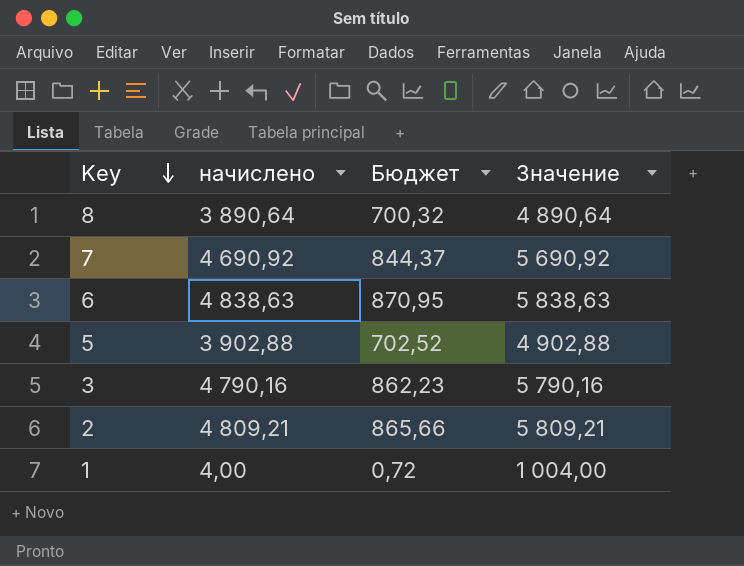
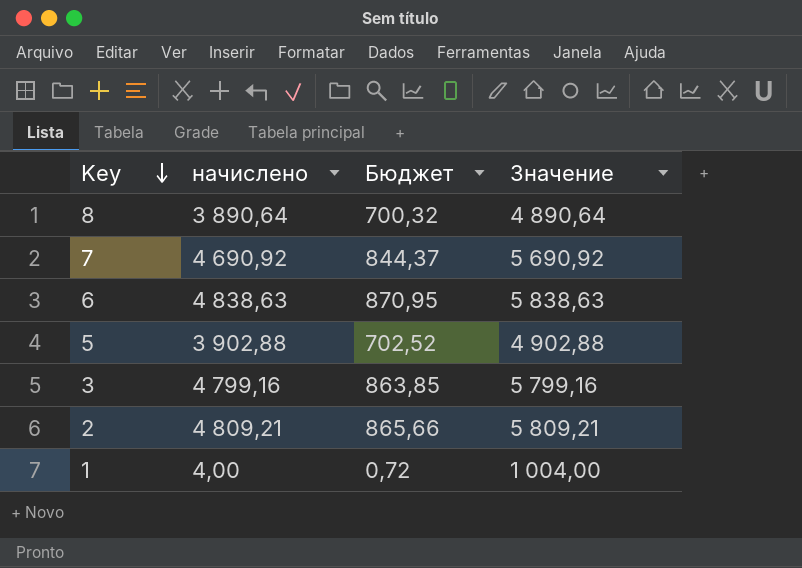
3 | начислено: 4 790,16 -> 4 799,16
3 | Бюджет: 862,23 -> 863,85
3 | Значение: 5 790,16 -> 5 799,16

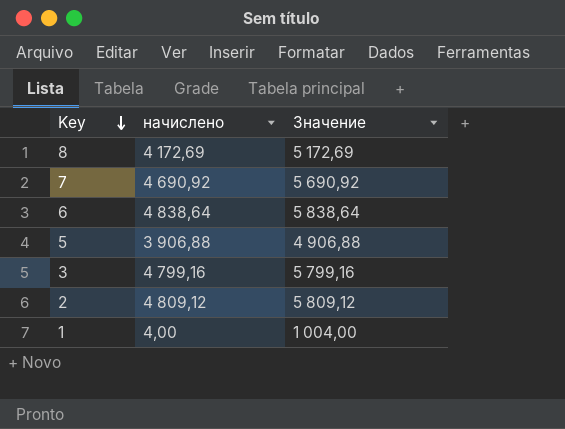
column Бюджет | formula: [начислено] * 0,18 -> none
8 | начислено: 3 890,64 -> 4 172,69
8 | Значение: 4 890,64 -> 5 172,69
6 | начислено: 4 838,63 -> 4 838,64
6 | Значение: 5 838,63 -> 5 838,64
5 | начислено: 3 902,88 -> 3 906,88
5 | Значение: 4 902,88 -> 4 906,88
2 | начислено: 4 809,21 -> 4 809,12
2 | Значение: 5 809,21 -> 5 809,12

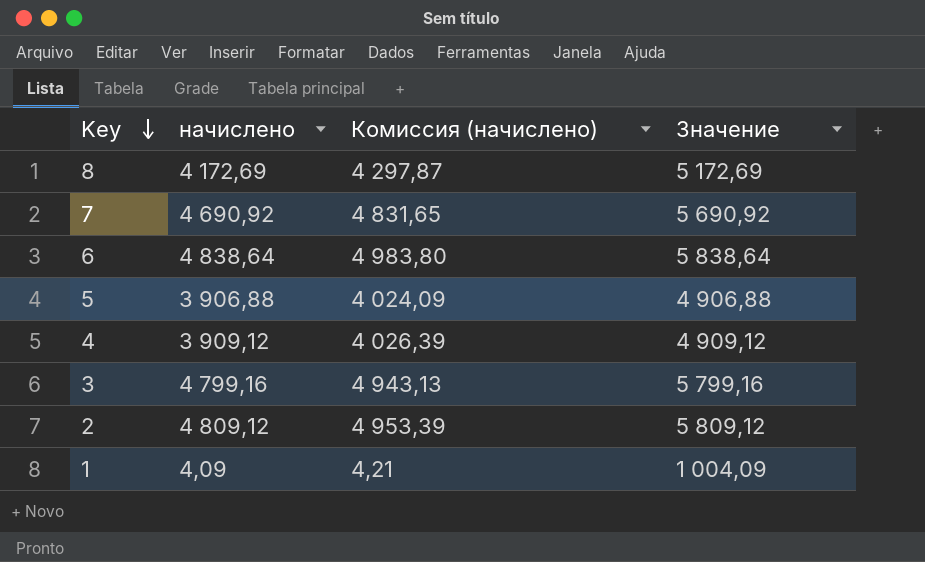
column Комиссия (начислено) | formula: none -> [начислено] * 1,03
row 4: none -> 3 909,12 | 4 026,39 | 4 909,12
1 | начислено: 4,00 -> 4,09
1 | Значение: 1 004,00 -> 1 004,09

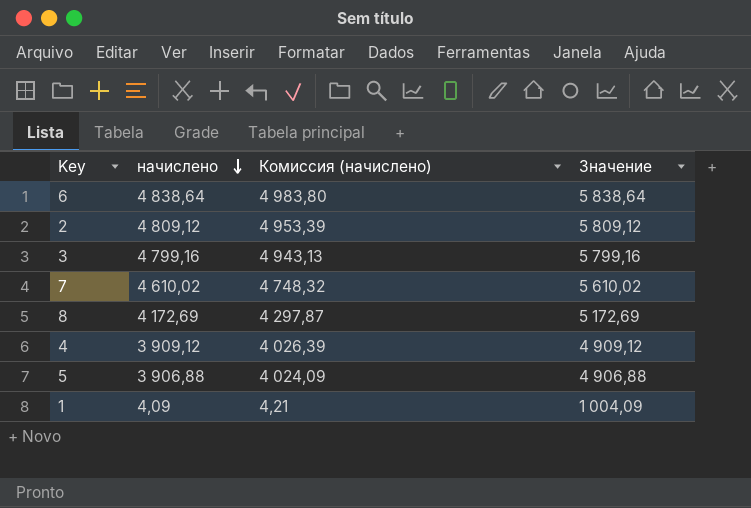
row order: Key descending -> начислено descending
7 | начислено: 4 690,92 -> 4 610,02
7 | Комиссия (начислено): 4 831,65 -> 4 748,32
7 | Значение: 5 690,92 -> 5 610,02

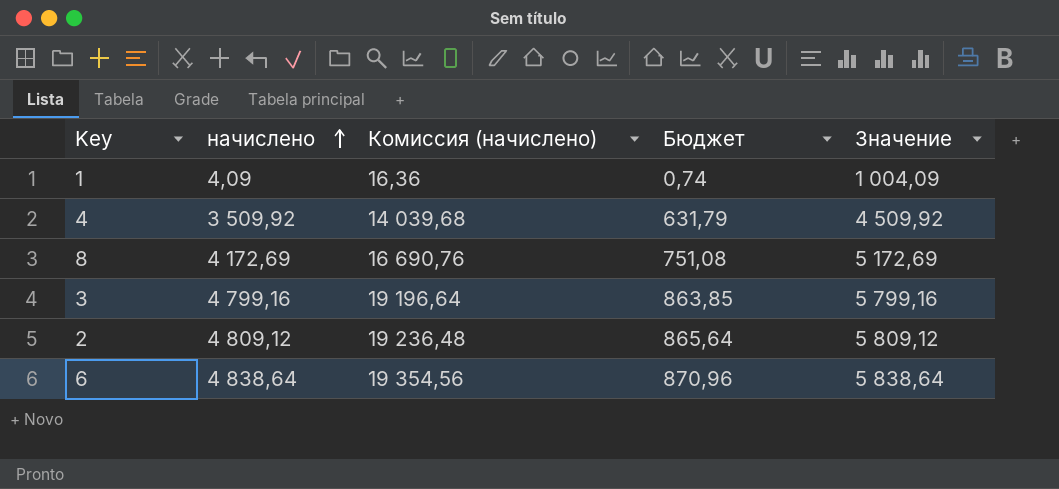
row order: начислено descending -> начислено ascending
column Комиссия (начислено) | formula: [начислено] * 1,03 -> [начислено] * 4
column Бюджет | formula: none -> [начислено] * 0,18
row 7: 4 610,02 | 4 748,32 | 5 610,02 -> none
row 5: 3 906,88 | 4 024,09 | 4 906,88 -> none
4 | начислено: 3 909,12 -> 3 509,92
4 | Значение: 4 909,12 -> 4 509,92

